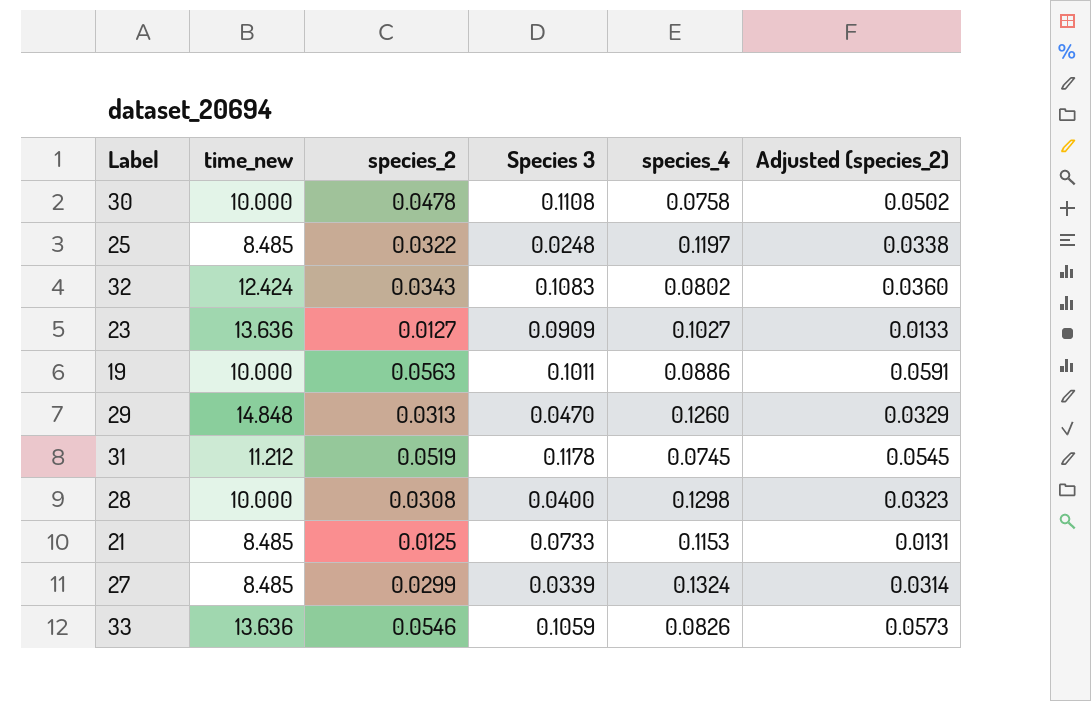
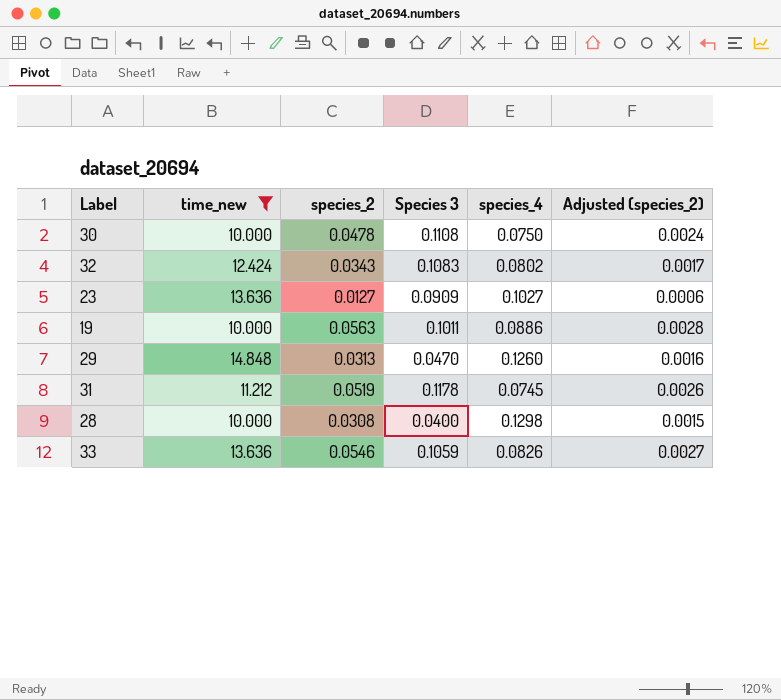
filter: none -> time_new != 8.485
column Adjusted (species_2) | formula: [species_2] * 1.05 -> [species_2] * 0.05
30 | species_4: 0.0758 -> 0.0750

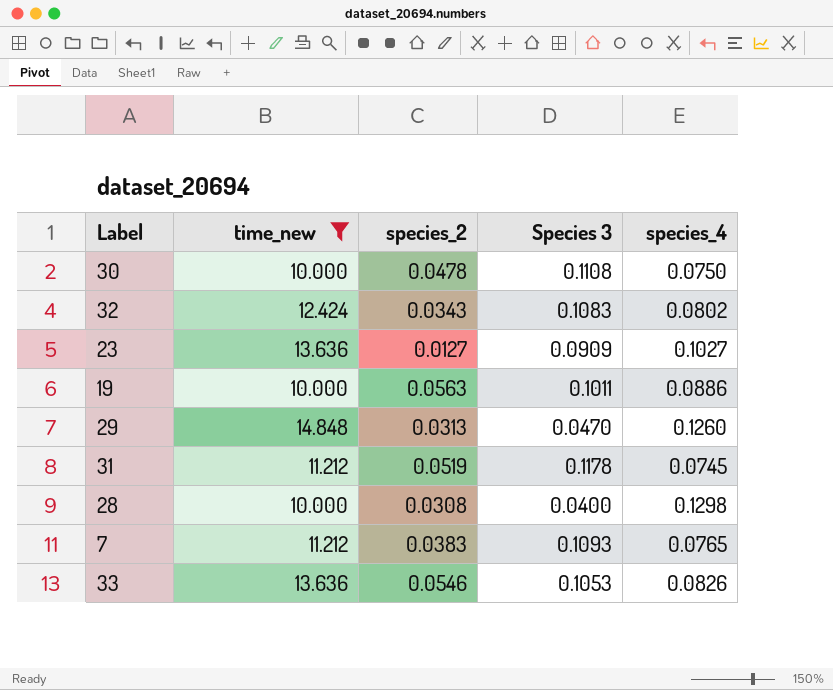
column Adjusted (species_2) | formula: [species_2] * 0.05 -> none
row 7: none -> 11.212 | 0.0383 | 0.1093 | 0.0765
33 | Species 3: 0.1059 -> 0.1053

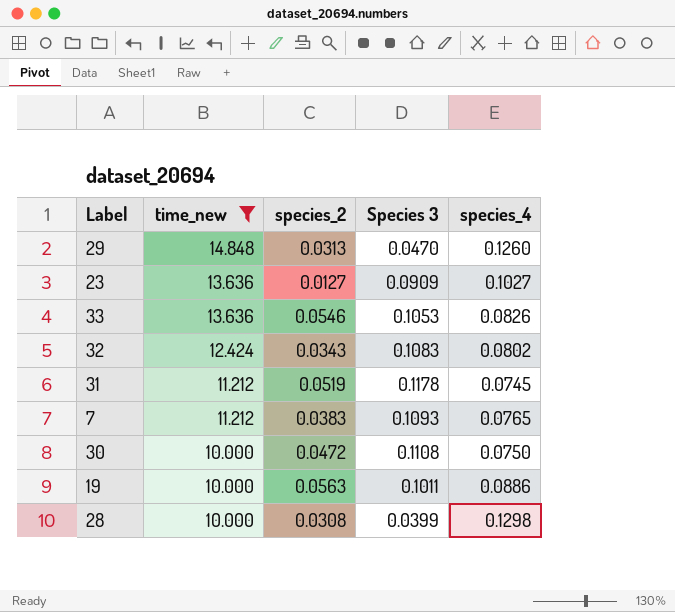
row order: none -> time_new descending
30 | species_2: 0.0478 -> 0.0472
28 | Species 3: 0.0400 -> 0.0399

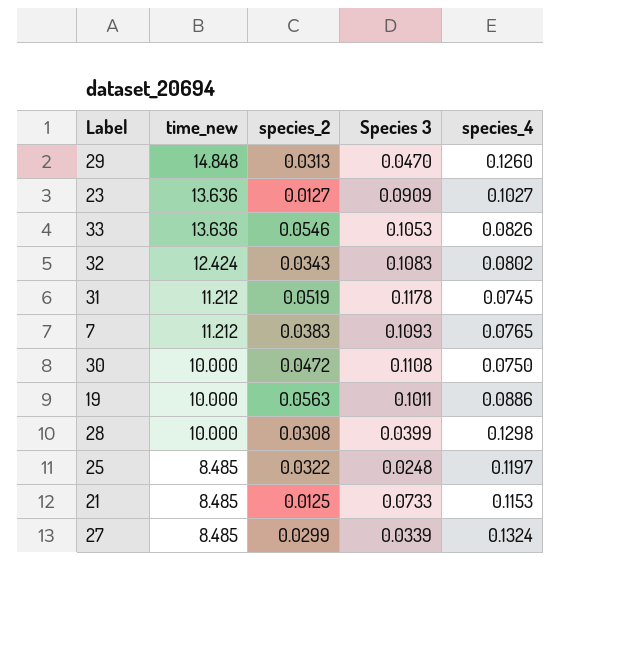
filter: time_new != 8.485 -> none

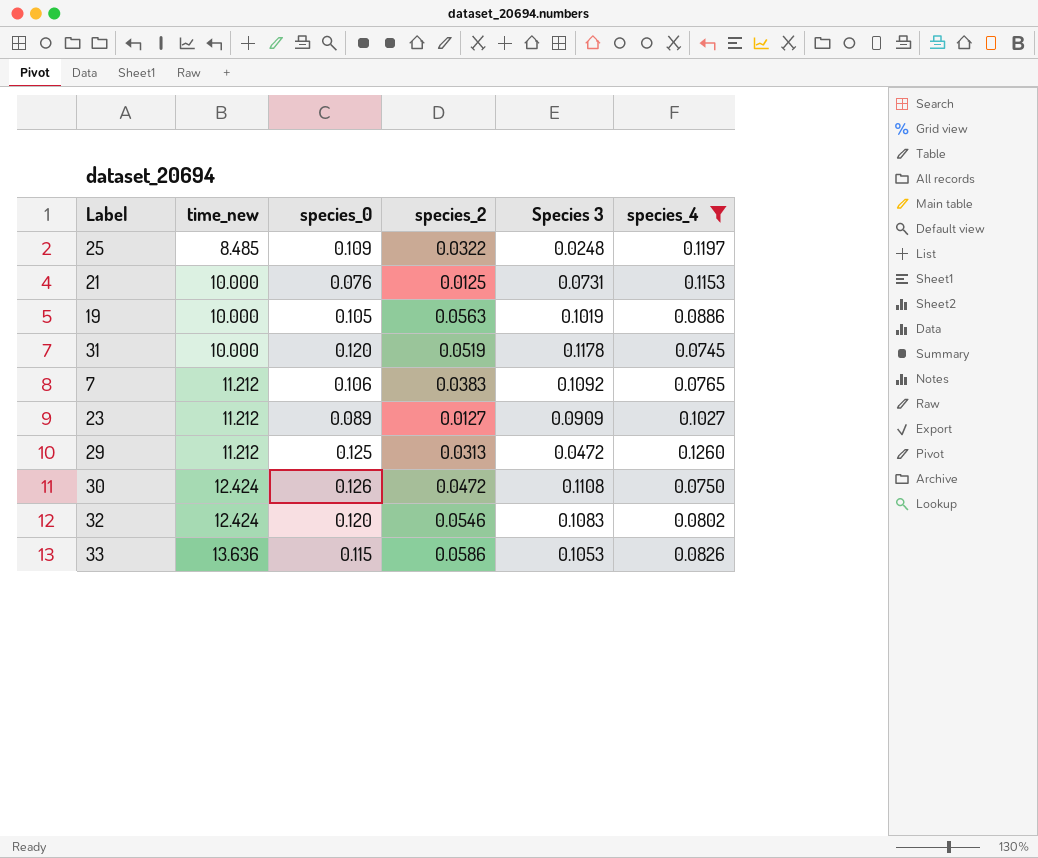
filter: none -> species_4 <= 0.1260
row order: time_new descending -> time_new ascending
column species_0 | position: none -> 3
21 | time_new: 8.485 -> 10.000
21 | Species 3: 0.0733 -> 0.0731
19 | Species 3: 0.1011 -> 0.1019
31 | time_new: 11.212 -> 10.000
7 | Species 3: 0.1093 -> 0.1092
23 | time_new: 13.636 -> 11.212
29 | time_new: 14.848 -> 11.212
29 | Species 3: 0.0470 -> 0.0472
30 | time_new: 10.000 -> 12.424
32 | species_2: 0.0343 -> 0.0546
33 | species_2: 0.0546 -> 0.0586

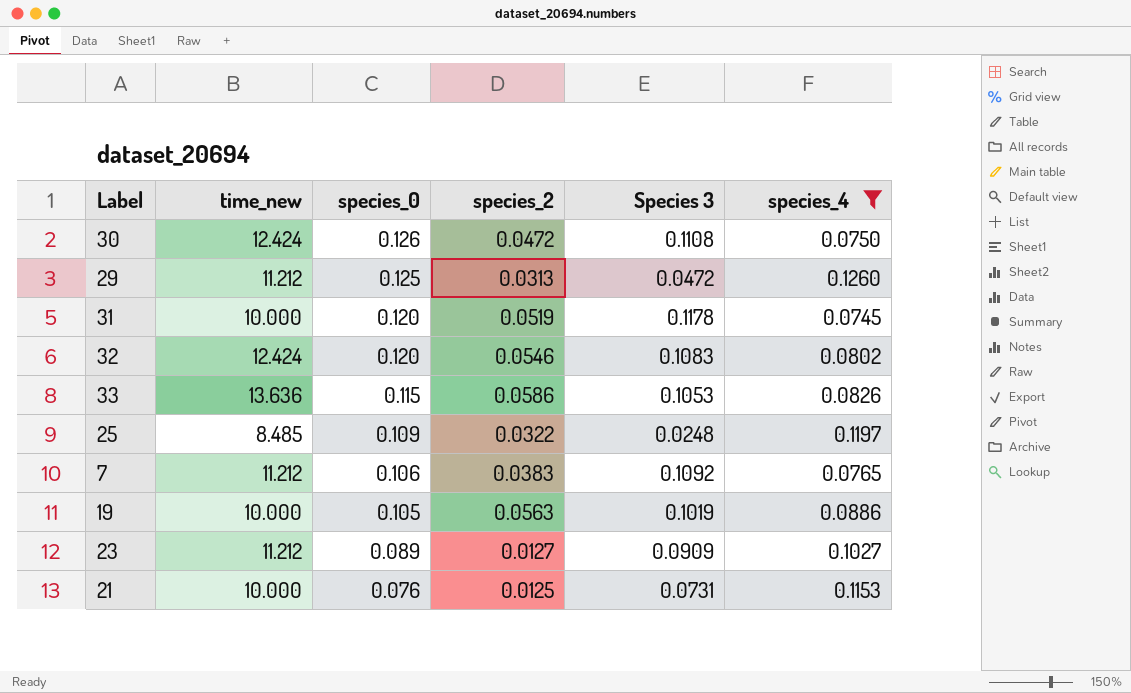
row order: time_new ascending -> species_0 descending

